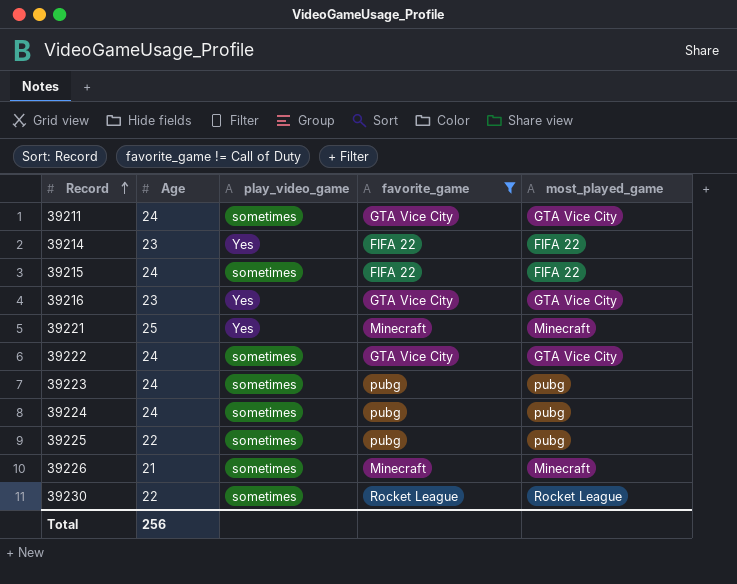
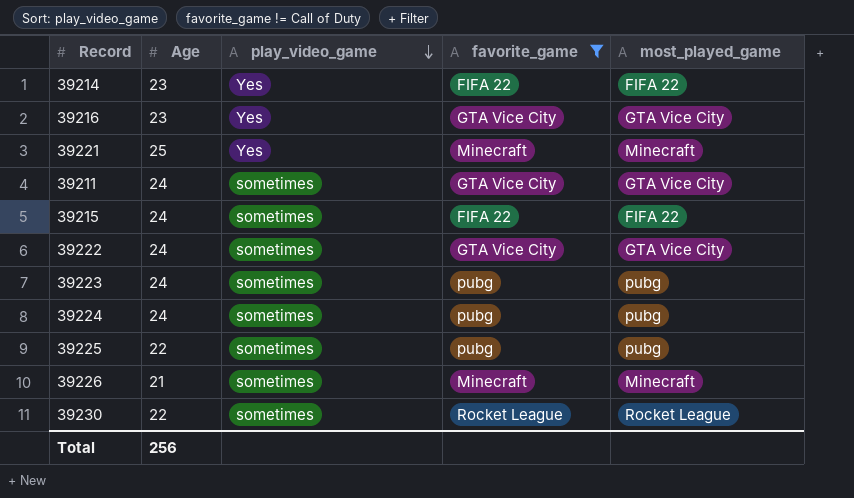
row order: Record ascending -> play_video_game descending

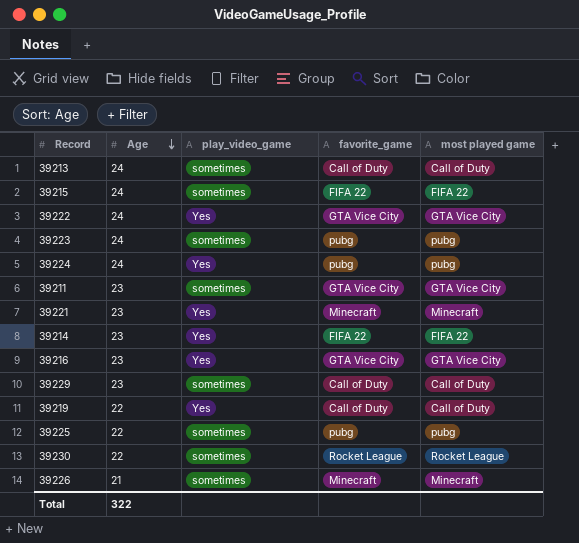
filter: favorite_game != Call of Duty -> none
row order: play_video_game descending -> Age descending
column name: most_played_game -> most played game
39222 | play_video_game: sometimes -> Yes
39224 | play_video_game: sometimes -> Yes
39211 | Age: 24 -> 23
39221 | Age: 25 -> 23
Total | Age: 256 -> 322

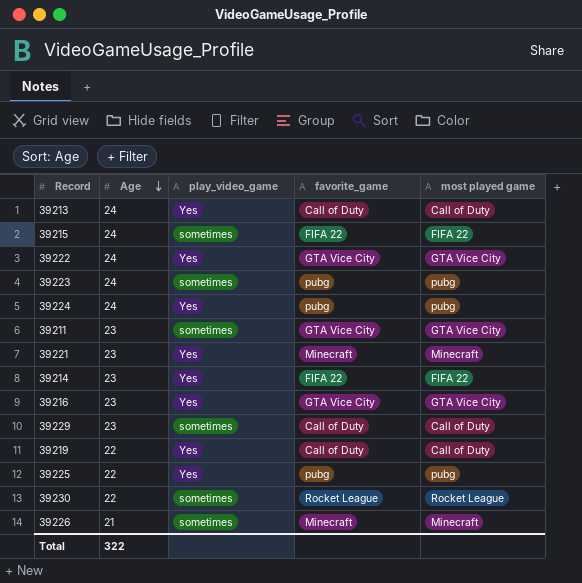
39213 | play_video_game: sometimes -> Yes
39225 | play_video_game: sometimes -> Yes

